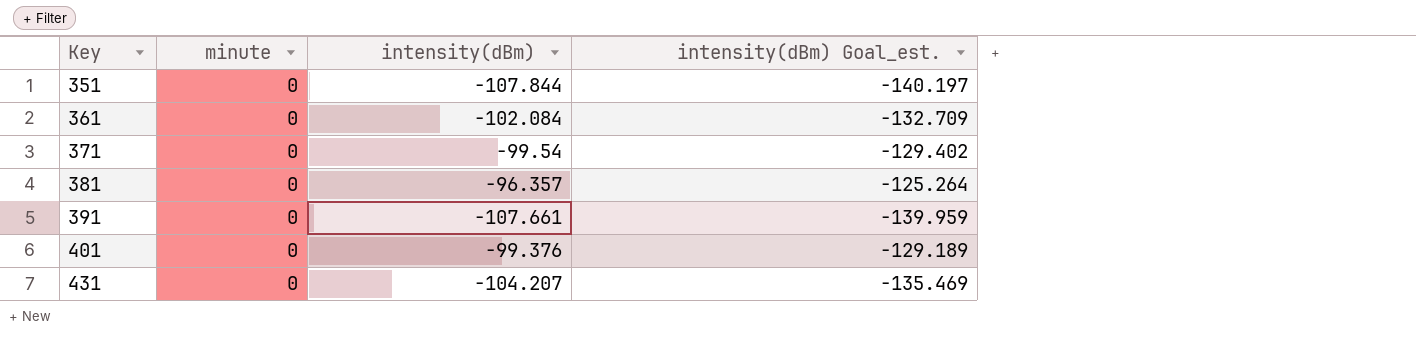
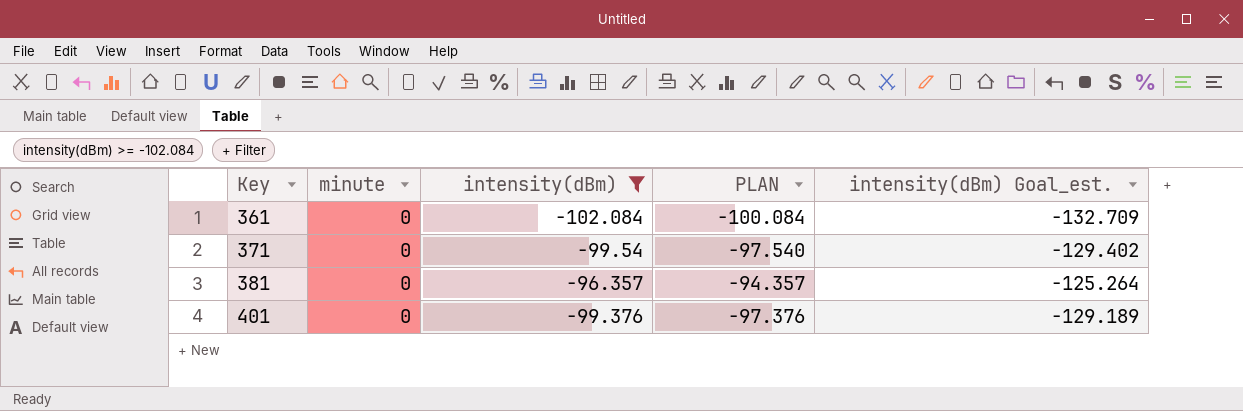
filter: none -> intensity(dBm) >= -102.084
column PLAN | formula: none -> [intensity(dBm)] + 2

